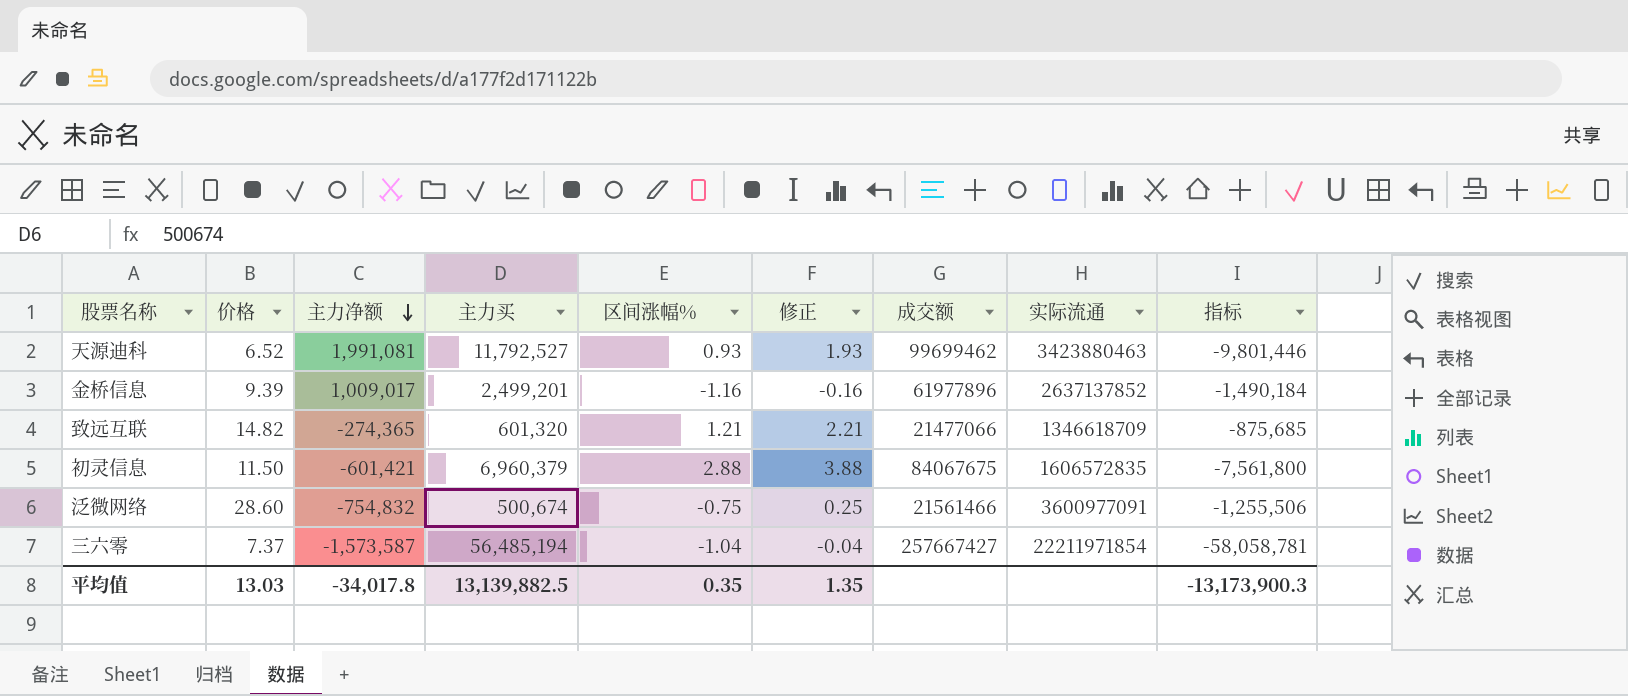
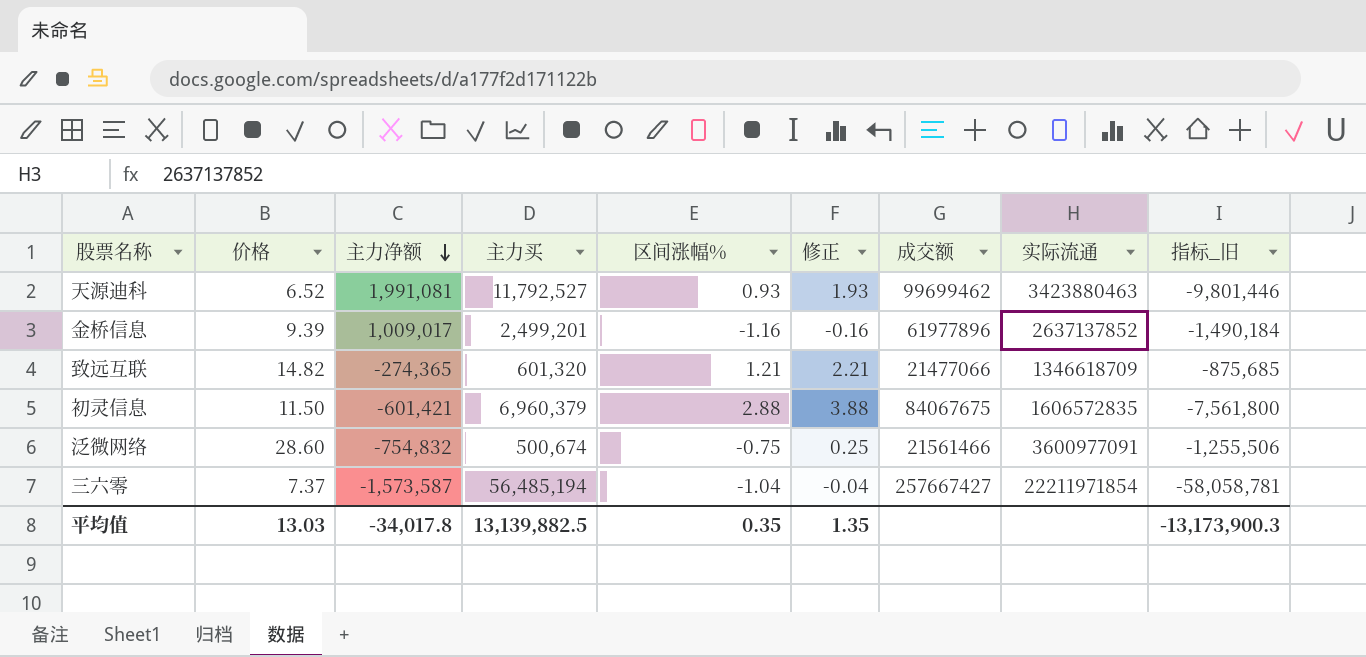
column name: 指标 -> 指标_旧

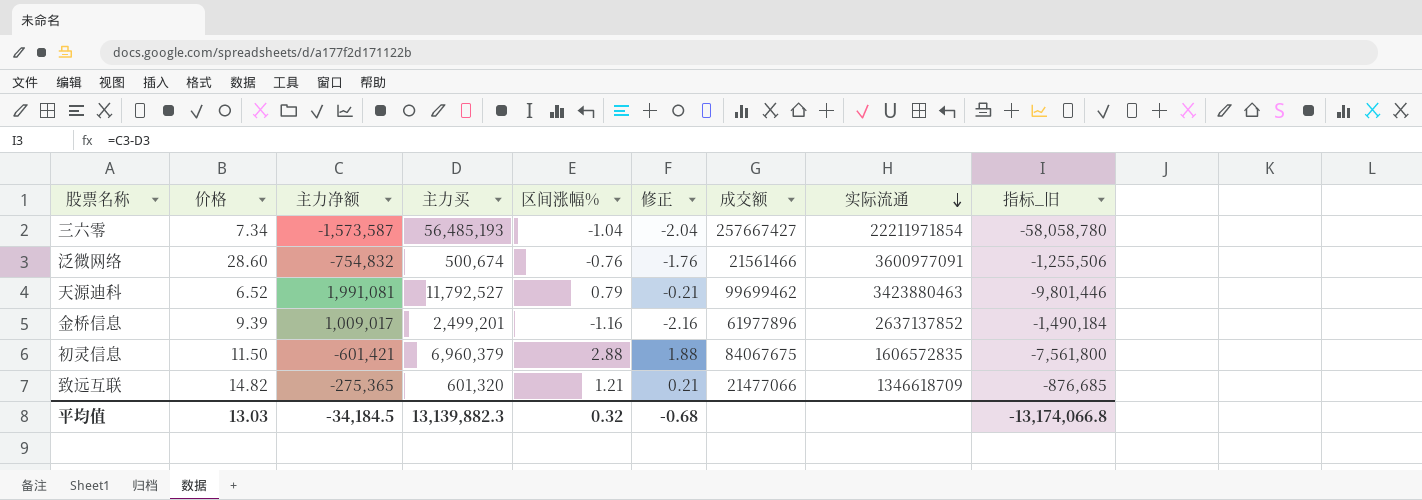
row order: 主力净额 descending -> 实际流通 descending
column 修正 | formula: [区间涨幅%] + 1 -> [区间涨幅%] - 1
三六零 | 价格: 7.37 -> 7.34
三六零 | 主力买: 56,485,194 -> 56,485,193
三六零 | 指标_旧: -58,058,781 -> -58,058,780
泛微网络 | 区间涨幅%: -0.75 -> -0.76
天源迪科 | 区间涨幅%: 0.93 -> 0.79
致远互联 | 主力净额: -274,365 -> -275,365
致远互联 | 指标_旧: -875,685 -> -876,685
平均值 | 主力净额: -34,017.8 -> -34,184.5
平均值 | 主力买: 13,139,882.5 -> 13,139,882.3
平均值 | 区间涨幅%: 0.35 -> 0.32
平均值 | 修正: 1.35 -> -0.68
平均值 | 指标_旧: -13,173,900.3 -> -13,174,066.8

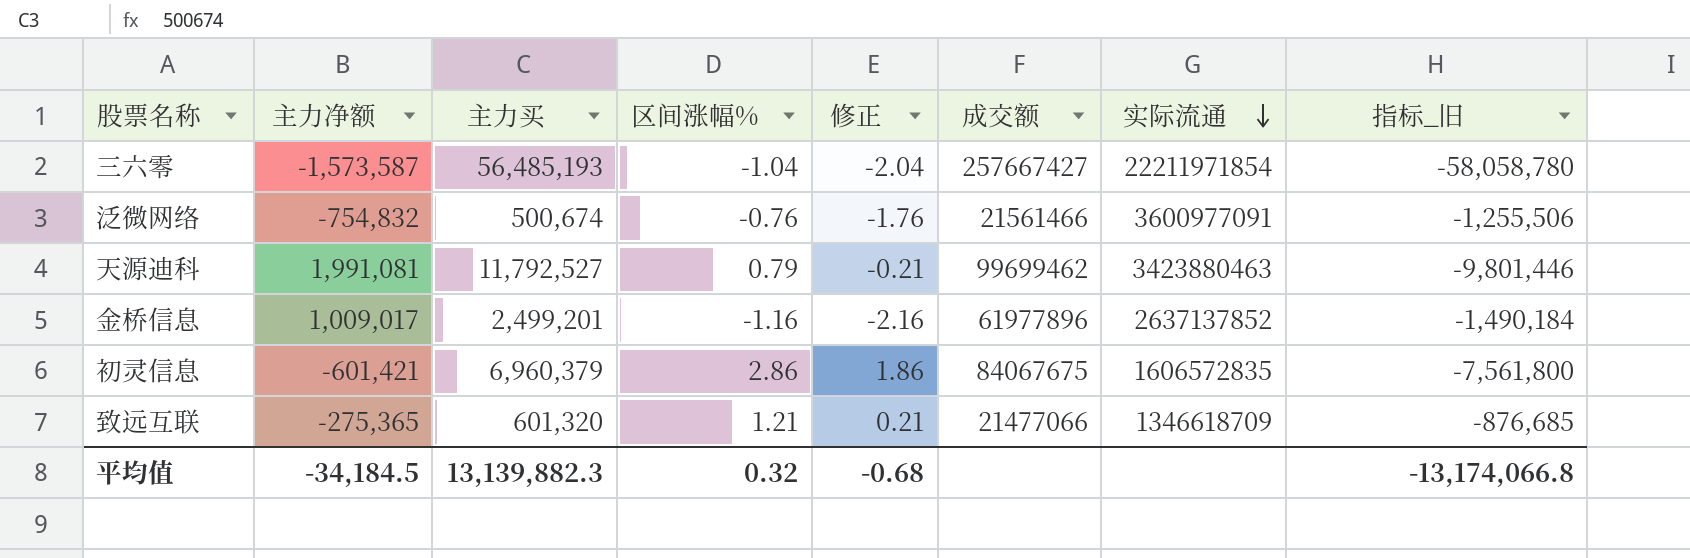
column 价格 | position: 2 -> none
初灵信息 | 区间涨幅%: 2.88 -> 2.86
初灵信息 | 修正: 1.88 -> 1.86

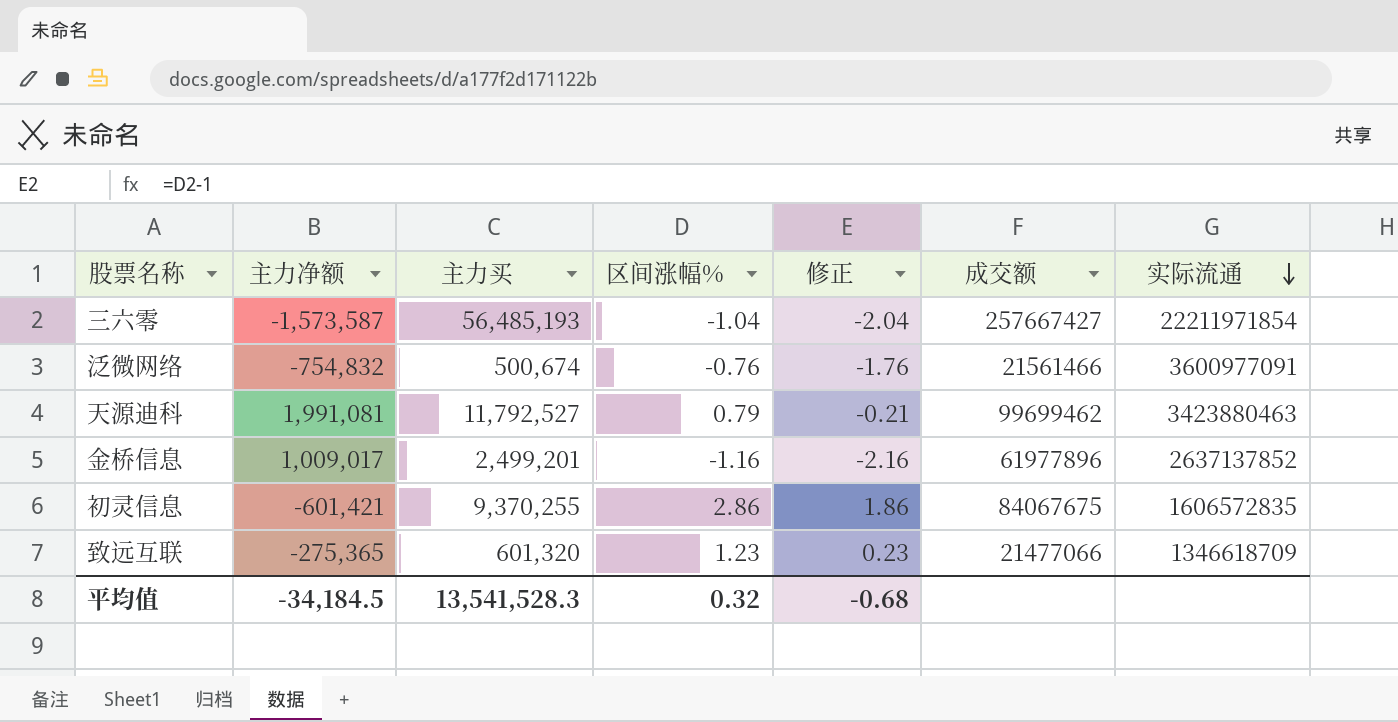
column 指标_旧 | formula: [主力净额] - [主力买] -> none
初灵信息 | 主力买: 6,960,379 -> 9,370,255
致远互联 | 区间涨幅%: 1.21 -> 1.23
致远互联 | 修正: 0.21 -> 0.23
平均值 | 主力买: 13,139,882.3 -> 13,541,528.3

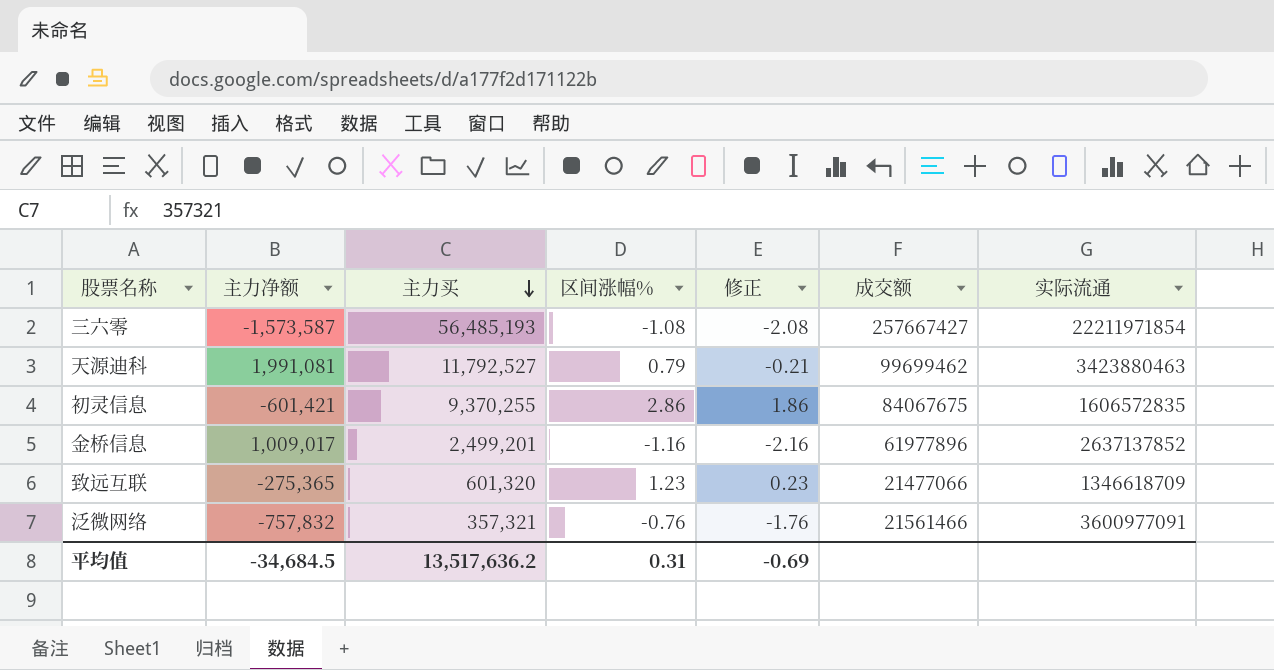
row order: 实际流通 descending -> 主力买 descending
三六零 | 区间涨幅%: -1.04 -> -1.08
三六零 | 修正: -2.04 -> -2.08
泛微网络 | 主力净额: -754,832 -> -757,832
泛微网络 | 主力买: 500,674 -> 357,321
平均值 | 主力净额: -34,184.5 -> -34,684.5
平均值 | 主力买: 13,541,528.3 -> 13,517,636.2
平均值 | 区间涨幅%: 0.32 -> 0.31
平均值 | 修正: -0.68 -> -0.69

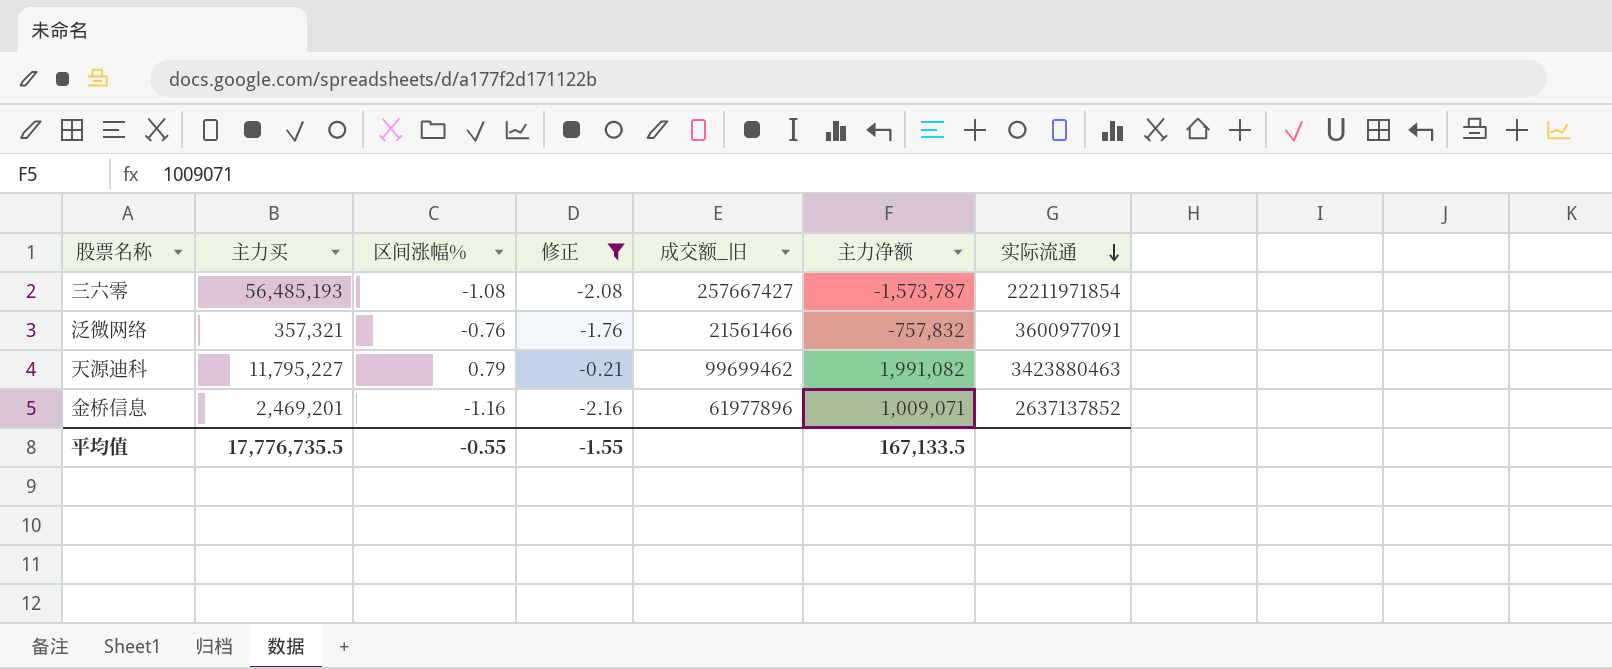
filter: none -> 修正 <= -0.21
row order: 主力买 descending -> 实际流通 descending
column name: 成交额 -> 成交额_旧
column 主力净额 | position: 2 -> 6
三六零 | 主力净额: -1,573,587 -> -1,573,787
天源迪科 | 主力买: 11,792,527 -> 11,795,227
天源迪科 | 主力净额: 1,991,081 -> 1,991,082
金桥信息 | 主力买: 2,499,201 -> 2,469,201
金桥信息 | 主力净额: 1,009,017 -> 1,009,071
平均值 | 主力买: 13,517,636.2 -> 17,776,735.5
平均值 | 区间涨幅%: 0.31 -> -0.55
平均值 | 修正: -0.69 -> -1.55
平均值 | 主力净额: -34,684.5 -> 167,133.5

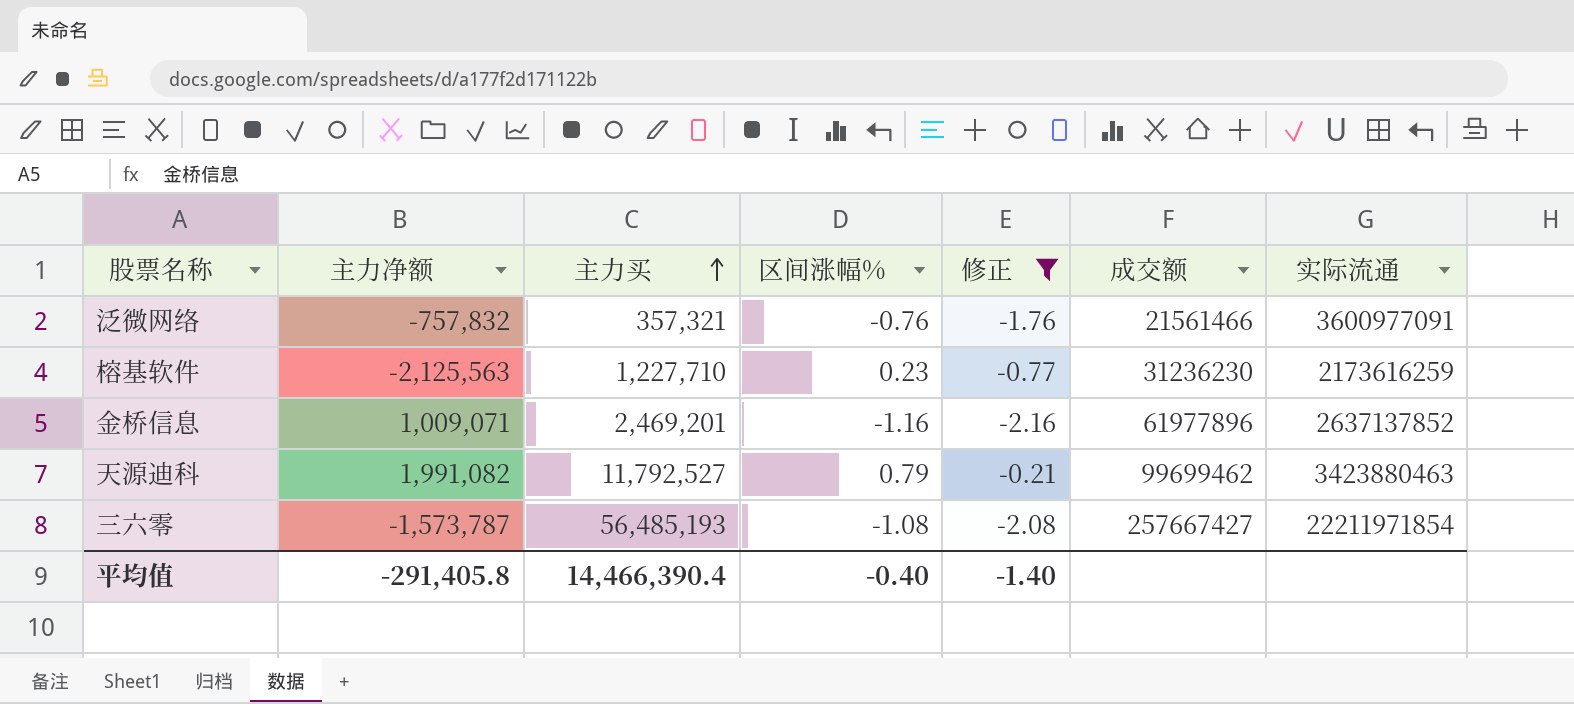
row order: 实际流通 descending -> 主力买 ascending
column 主力净额 | position: 6 -> 2
column name: 成交额_旧 -> 成交额
row 榕基软件: none -> -2,125,563 | 1,227,710 | 0.23 | -0.77 | 31236230 | 2173616259
天源迪科 | 主力买: 11,795,227 -> 11,792,527
平均值 | 主力净额: 167,133.5 -> -291,405.8
平均值 | 主力买: 17,776,735.5 -> 14,466,390.4
平均值 | 区间涨幅%: -0.55 -> -0.40
平均值 | 修正: -1.55 -> -1.40

